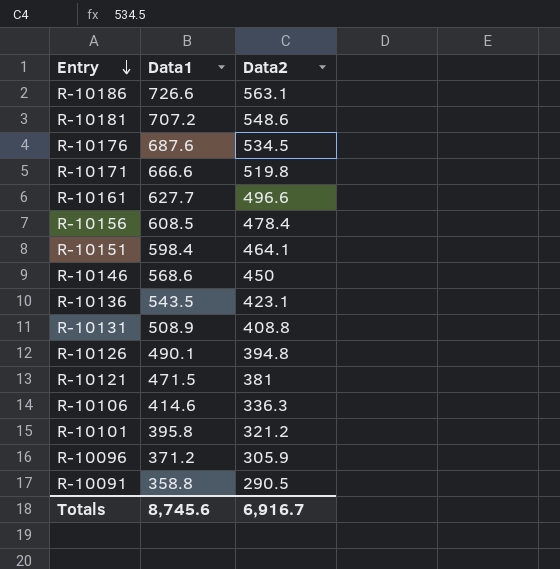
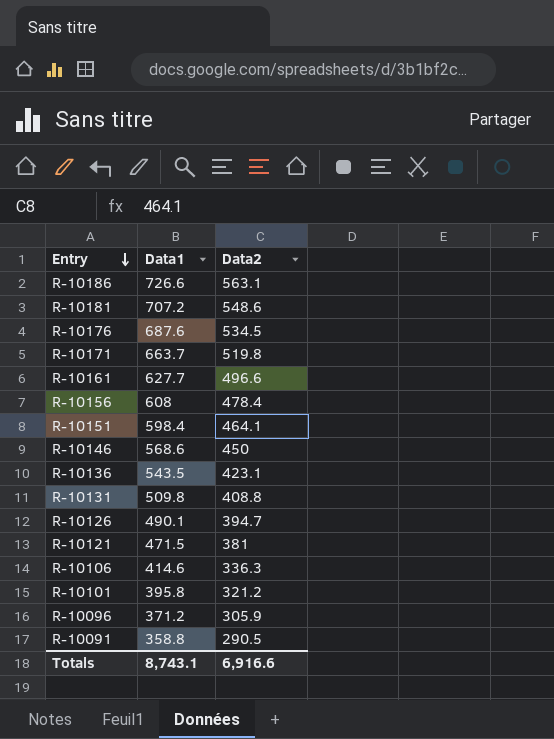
R-10171 | Data1: 666.6 -> 663.7
R-10156 | Data1: 608.5 -> 608
R-10131 | Data1: 508.9 -> 509.8
R-10126 | Data2: 394.8 -> 394.7
Totals | Data1: 8,745.6 -> 8,743.1
Totals | Data2: 6,916.7 -> 6,916.6

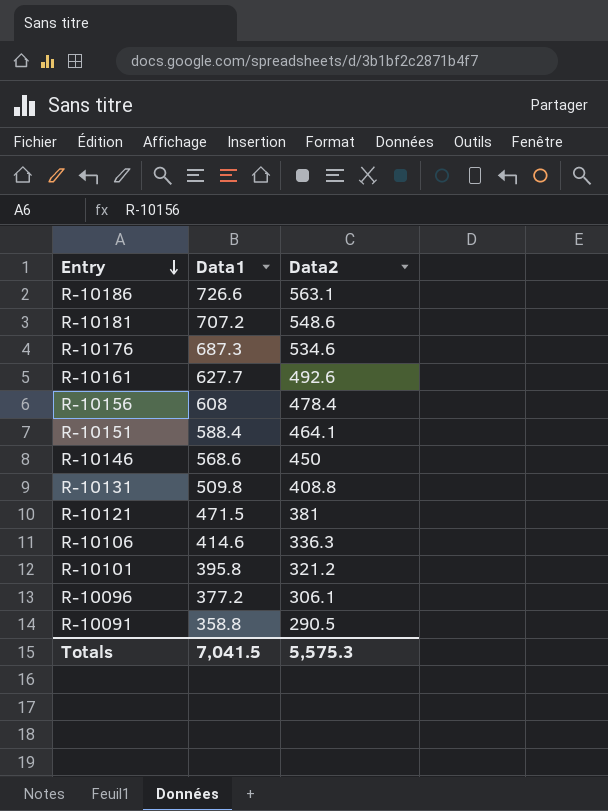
row R-10171: 663.7 | 519.8 -> none
row R-10136: 543.5 | 423.1 -> none
row R-10126: 490.1 | 394.7 -> none
R-10176 | Data1: 687.6 -> 687.3
R-10176 | Data2: 534.5 -> 534.6
R-10161 | Data2: 496.6 -> 492.6
R-10151 | Data1: 598.4 -> 588.4
R-10096 | Data1: 371.2 -> 377.2
R-10096 | Data2: 305.9 -> 306.1
Totals | Data1: 8,743.1 -> 7,041.5
Totals | Data2: 6,916.6 -> 5,575.3

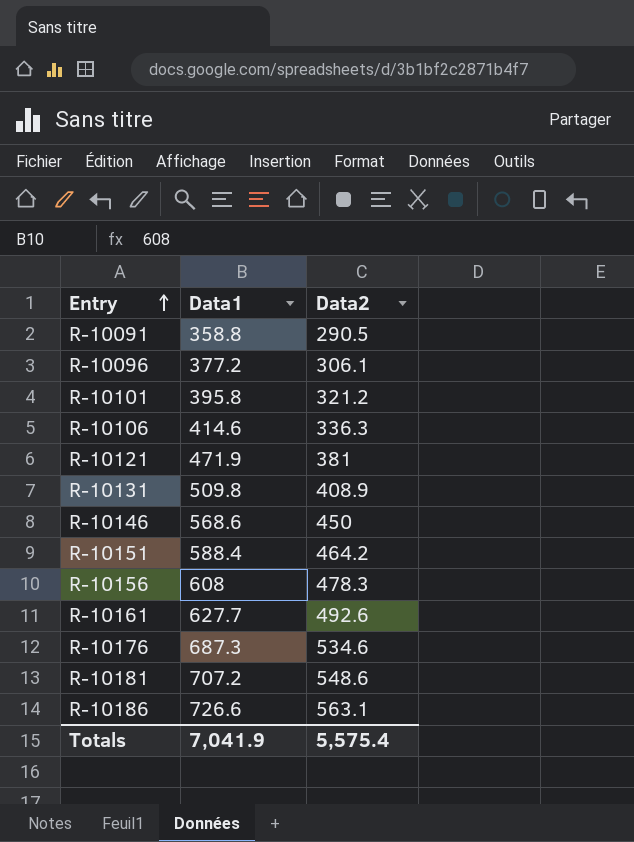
row order: Entry descending -> Entry ascending
R-10121 | Data1: 471.5 -> 471.9
R-10131 | Data2: 408.8 -> 408.9
R-10151 | Data2: 464.1 -> 464.2
R-10156 | Data2: 478.4 -> 478.3
Totals | Data1: 7,041.5 -> 7,041.9
Totals | Data2: 5,575.3 -> 5,575.4

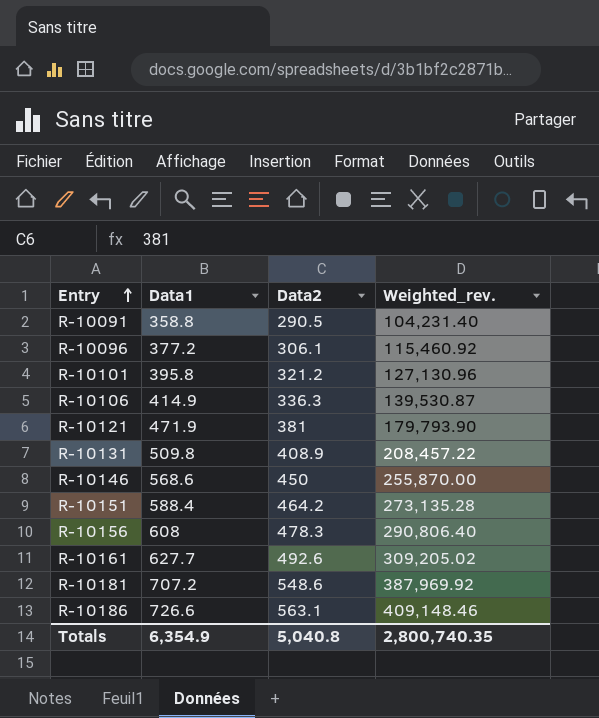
column Weighted_rev. | formula: none -> [Data1] * [Data2]
row R-10176: 687.3 | 534.6 -> none
R-10106 | Data1: 414.6 -> 414.9
Totals | Data1: 7,041.9 -> 6,354.9
Totals | Data2: 5,575.4 -> 5,040.8

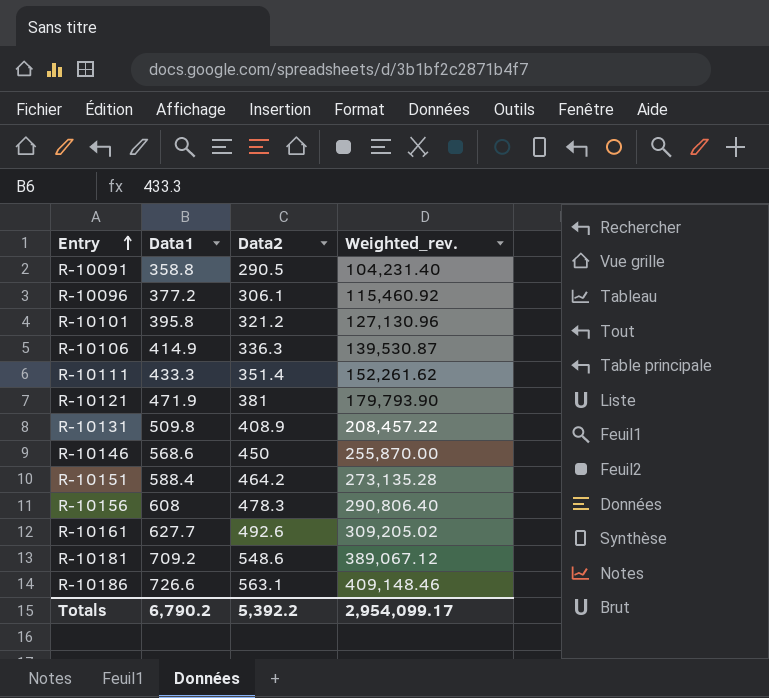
row R-10111: none -> 433.3 | 351.4 | 152,261.62
R-10181 | Data1: 707.2 -> 709.2
R-10181 | Weighted_rev.: 387,969.92 -> 389,067.12
Totals | Data1: 6,354.9 -> 6,790.2
Totals | Data2: 5,040.8 -> 5,392.2
Totals | Weighted_rev.: 2,800,740.35 -> 2,954,099.17

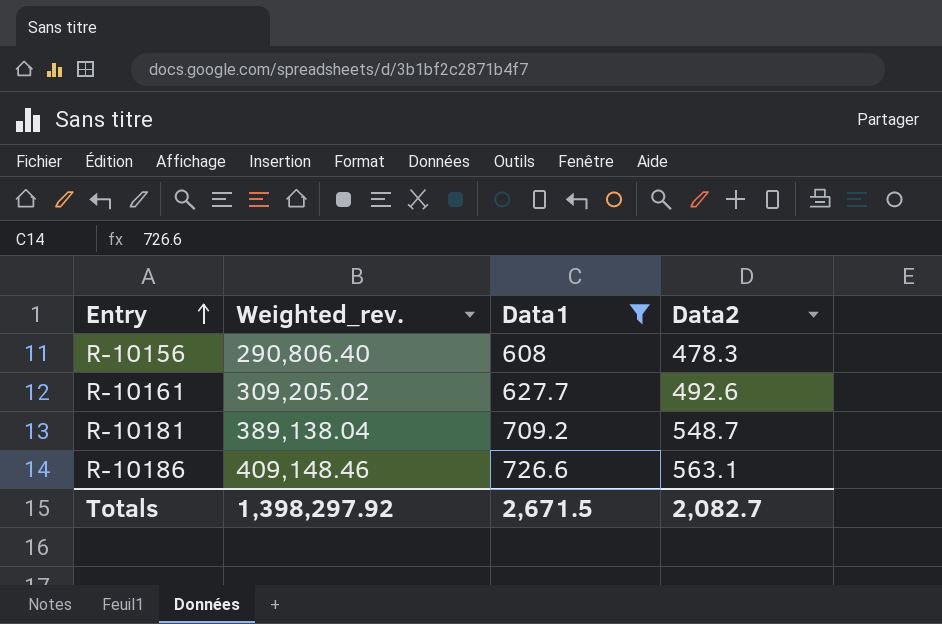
filter: none -> Data1 >= 608
column Weighted_rev. | position: 4 -> 2
R-10181 | Weighted_rev.: 389,067.12 -> 389,138.04
R-10181 | Data2: 548.6 -> 548.7
Totals | Weighted_rev.: 2,954,099.17 -> 1,398,297.92
Totals | Data1: 6,790.2 -> 2,671.5
Totals | Data2: 5,392.2 -> 2,082.7

